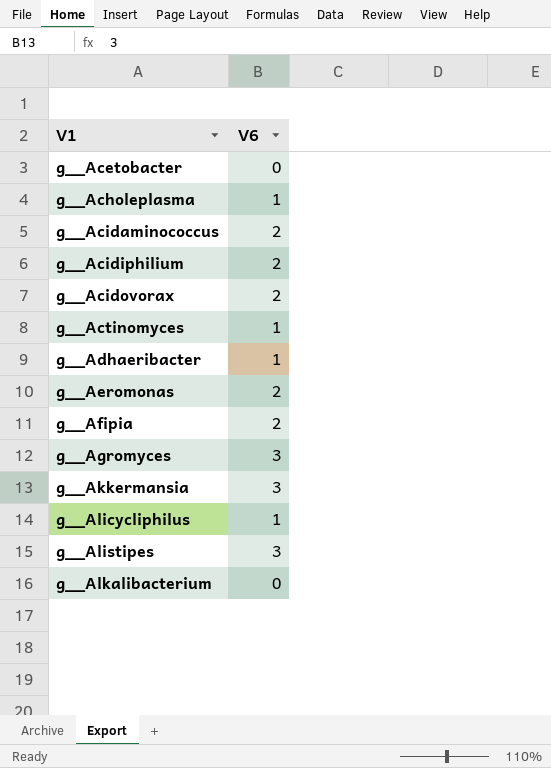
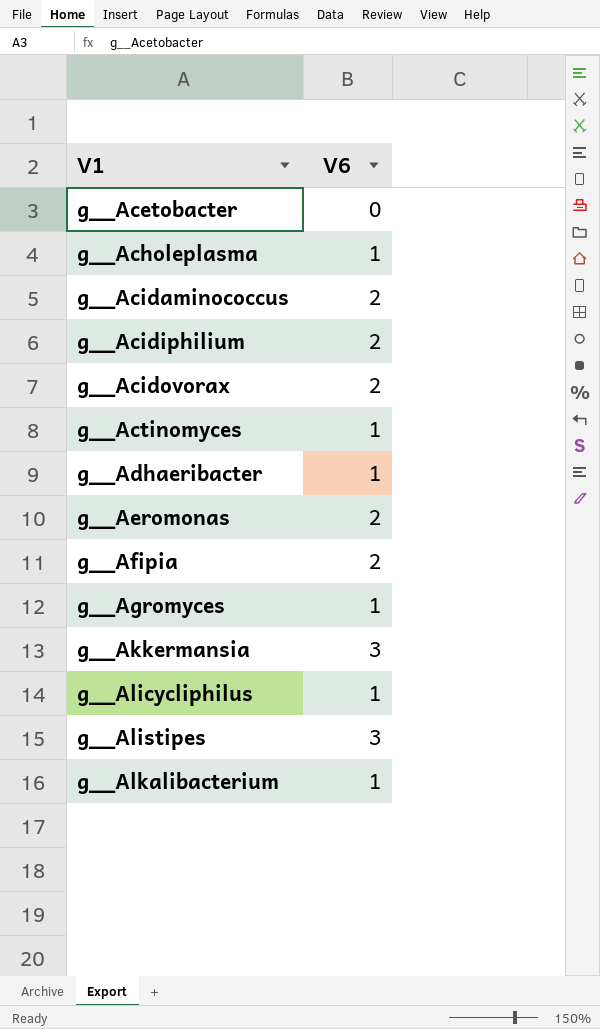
g__Agromyces | V6: 3 -> 1
g__Alkalibacterium | V6: 0 -> 1

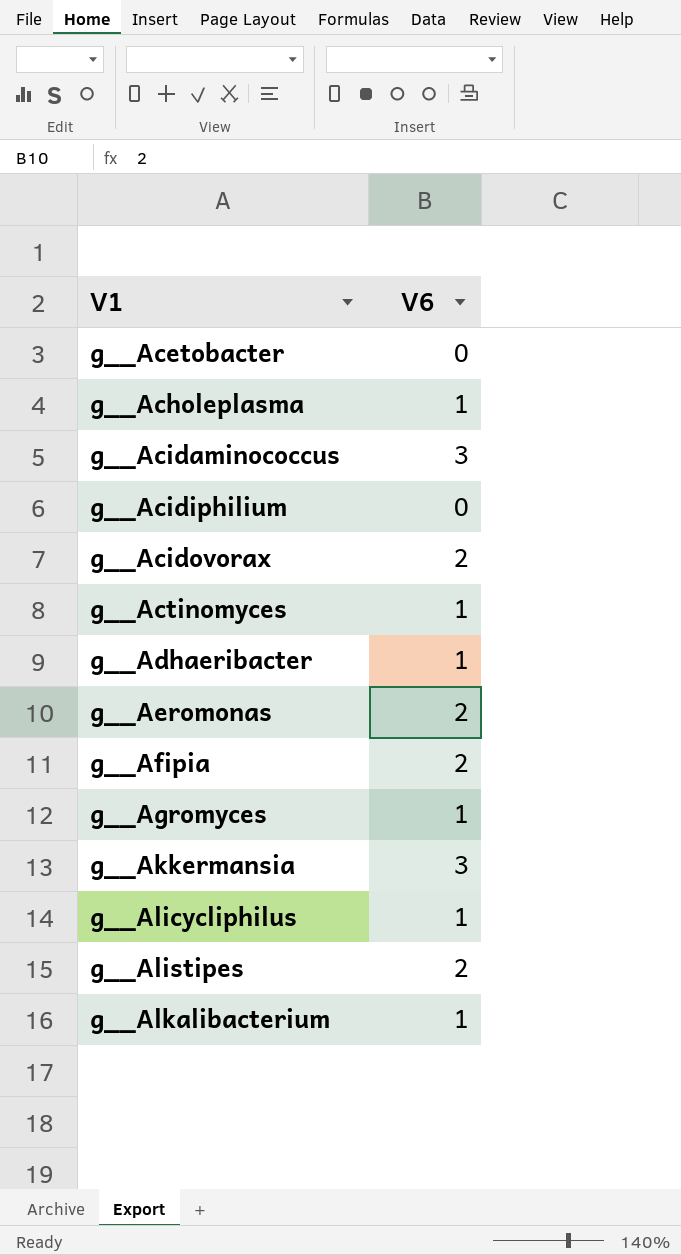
g__Acidaminococcus | V6: 2 -> 3
g__Acidiphilium | V6: 2 -> 0
g__Alistipes | V6: 3 -> 2

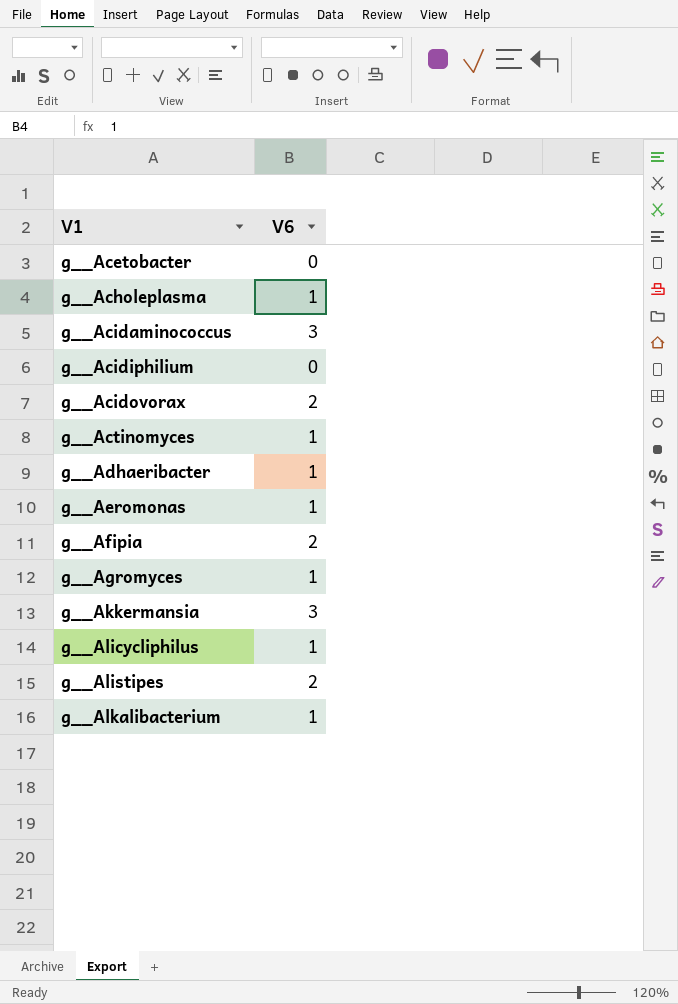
g__Aeromonas | V6: 2 -> 1

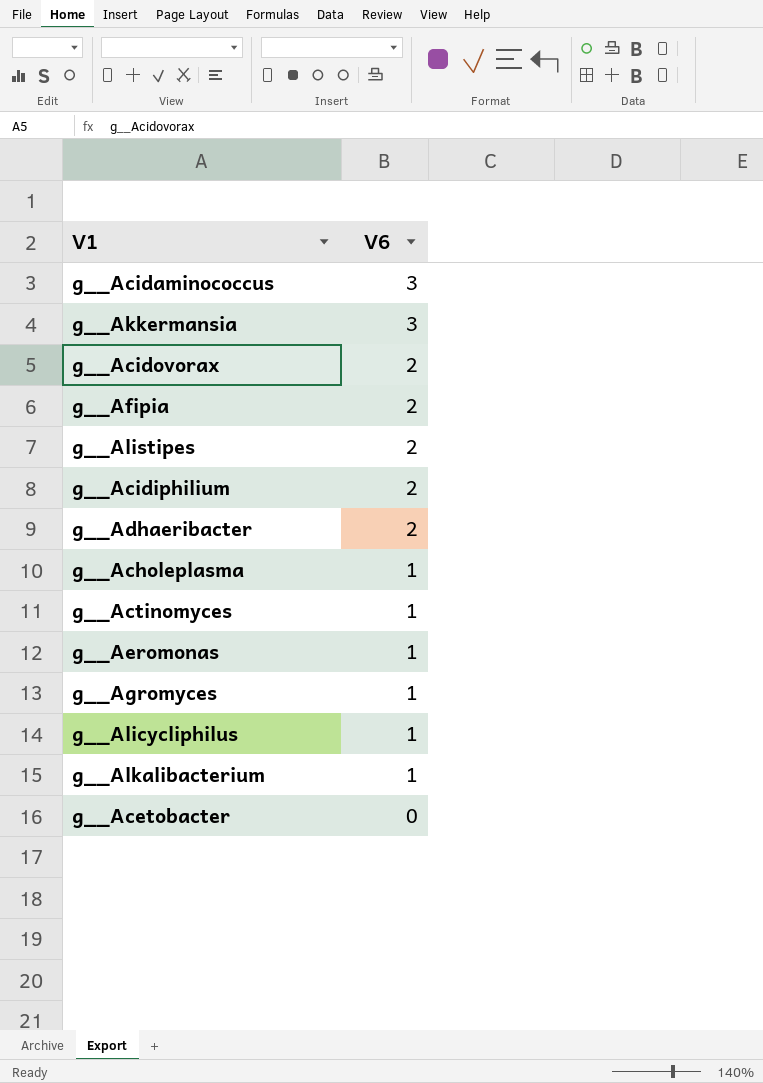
row order: V1 ascending -> V6 descending
g__Acidiphilium | V6: 0 -> 2
g__Adhaeribacter | V6: 1 -> 2

